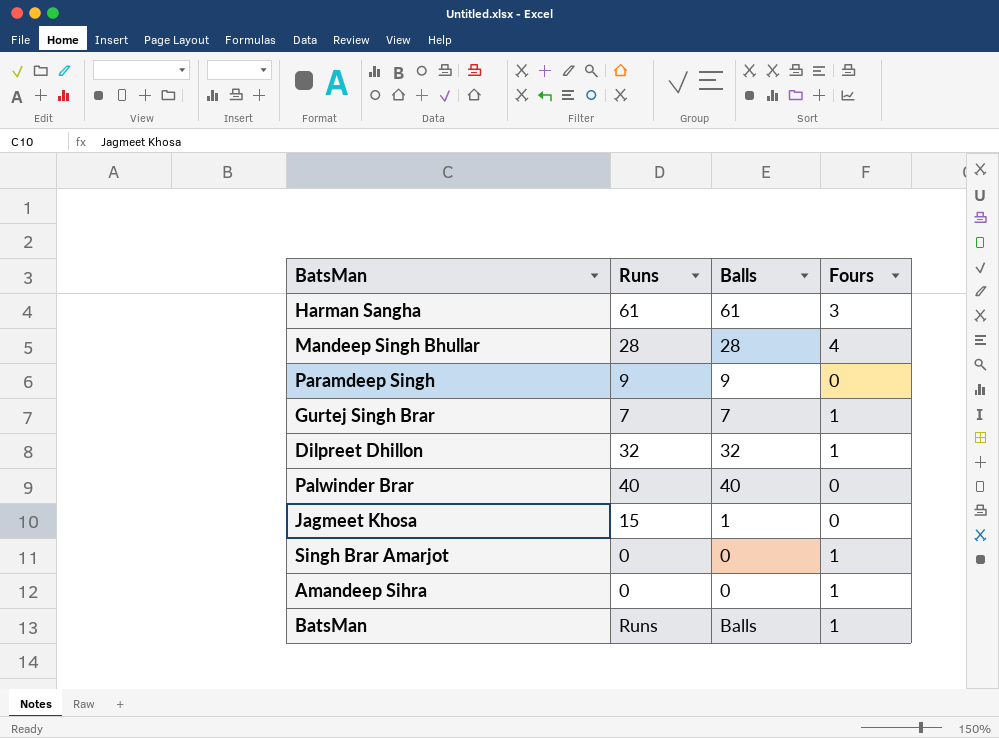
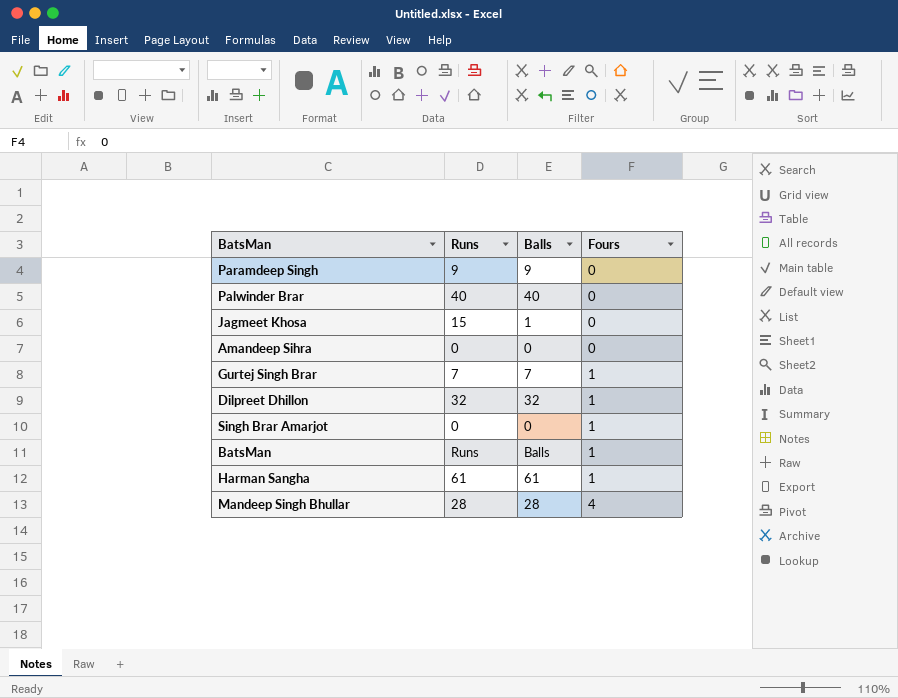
row order: none -> Fours ascending
Amandeep Sihra | Fours: 1 -> 0
Harman Sangha | Fours: 3 -> 1

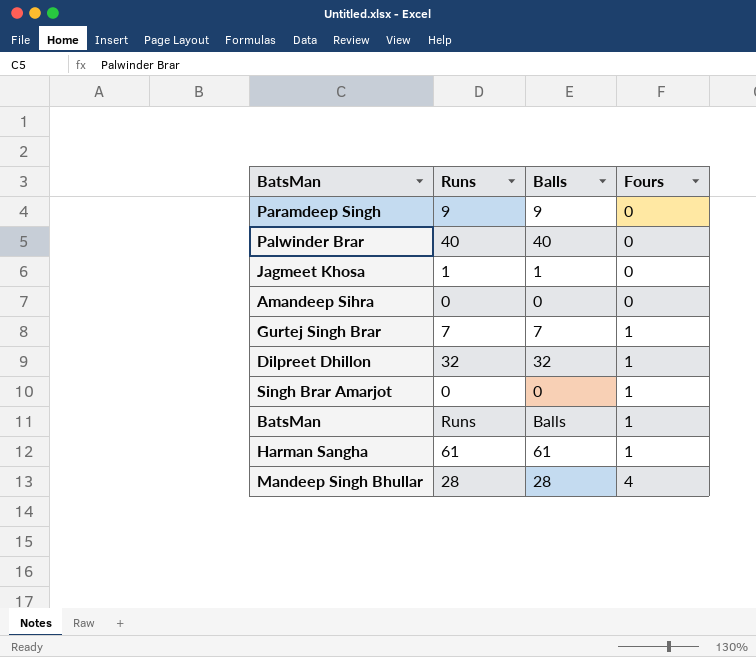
Jagmeet Khosa | Runs: 15 -> 1

